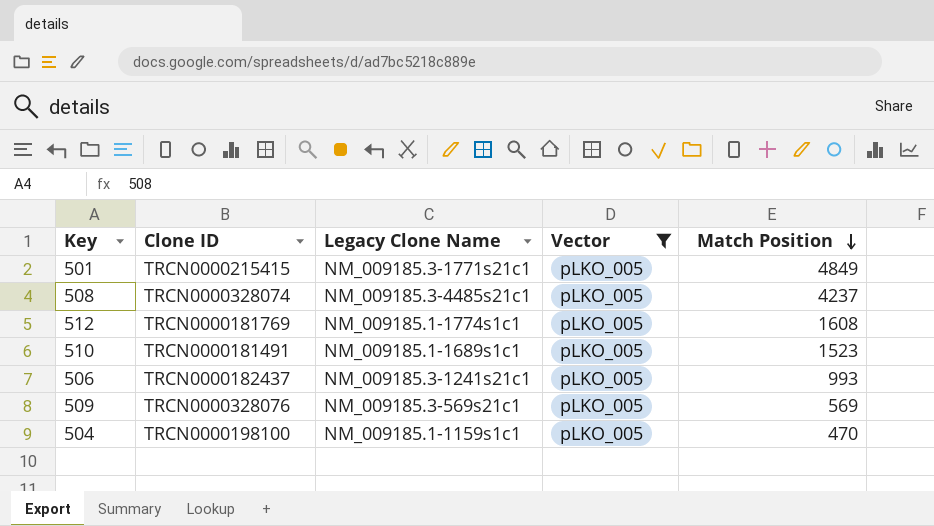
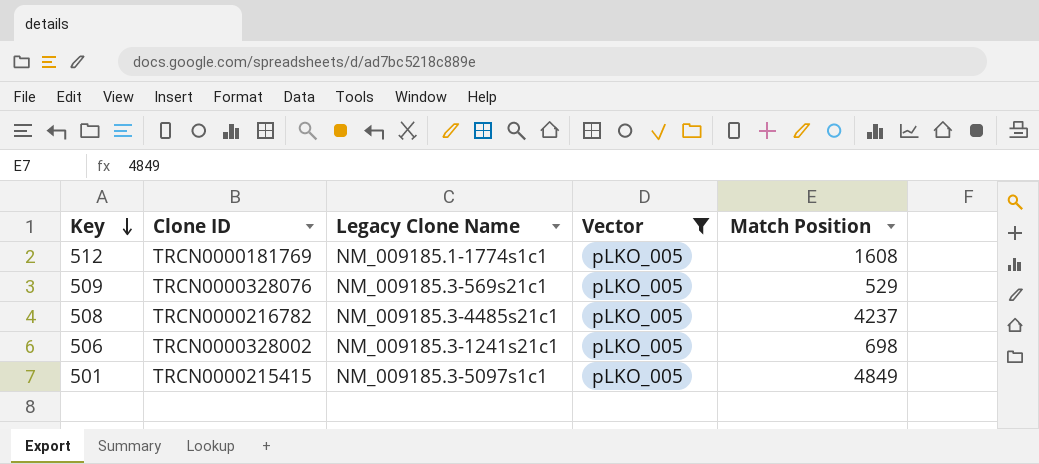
row order: Match Position descending -> Key descending
row 510: TRCN0000181491 | NM_009185.1-1689s1c1 | pLKO_005 | 1523 -> none
row 504: TRCN0000198100 | NM_009185.1-1159s1c1 | pLKO_005 | 470 -> none
509 | Match Position: 569 -> 529
508 | Clone ID: TRCN0000328074 -> TRCN0000216782
506 | Clone ID: TRCN0000182437 -> TRCN0000328002
506 | Match Position: 993 -> 698
501 | Legacy Clone Name: NM_009185.3-1771s21c1 -> NM_009185.3-5097s1c1

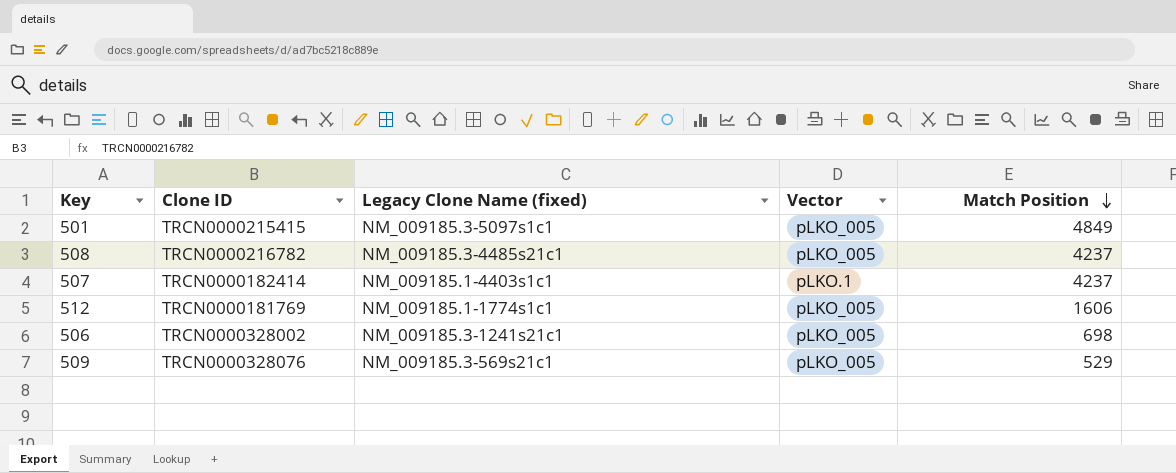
filter: Vector = pLKO_005 -> none
row order: Key descending -> Match Position descending
column name: Legacy Clone Name -> Legacy Clone Name (fixed)
512 | Match Position: 1608 -> 1606

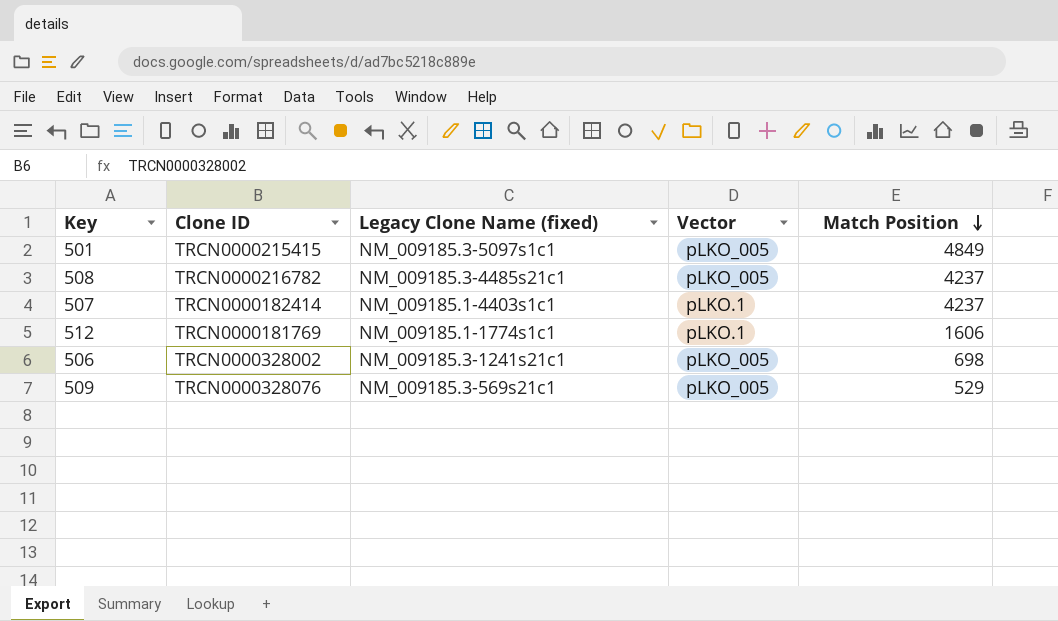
512 | Vector: pLKO_005 -> pLKO.1

